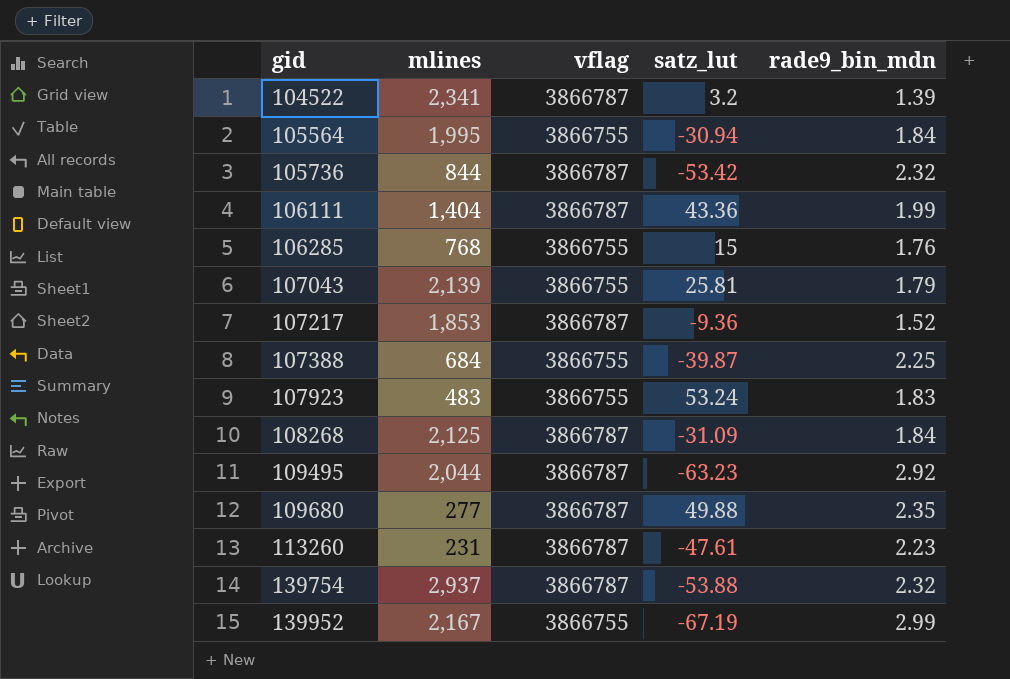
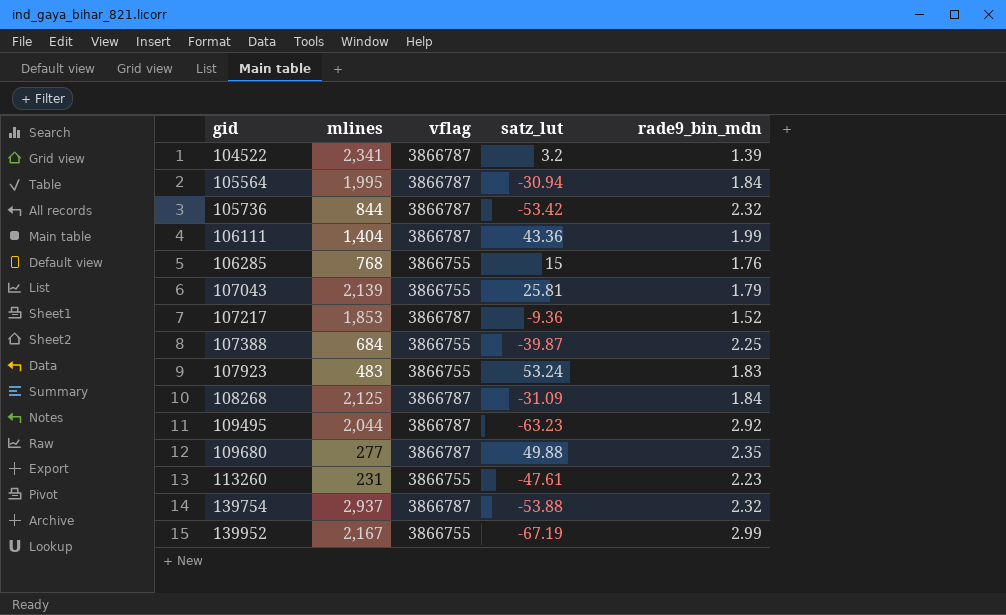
105564 | vflag: 3866755 -> 3866787
113260 | vflag: 3866787 -> 3866755

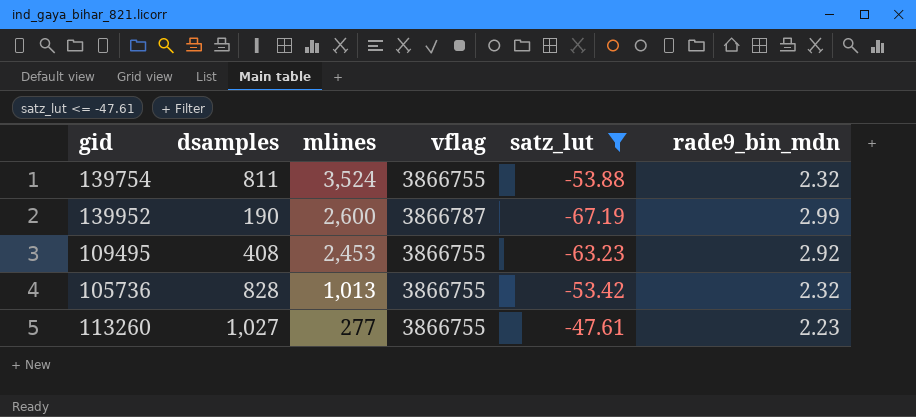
filter: none -> satz_lut <= -47.61
row order: gid ascending -> mlines descending
column dsamples | position: none -> 2
139754 | mlines: 2,937 -> 3,524
139754 | vflag: 3866787 -> 3866755
139952 | mlines: 2,167 -> 2,600
139952 | vflag: 3866755 -> 3866787
109495 | mlines: 2,044 -> 2,453
109495 | vflag: 3866787 -> 3866755
105736 | mlines: 844 -> 1,013
105736 | vflag: 3866787 -> 3866755
113260 | mlines: 231 -> 277

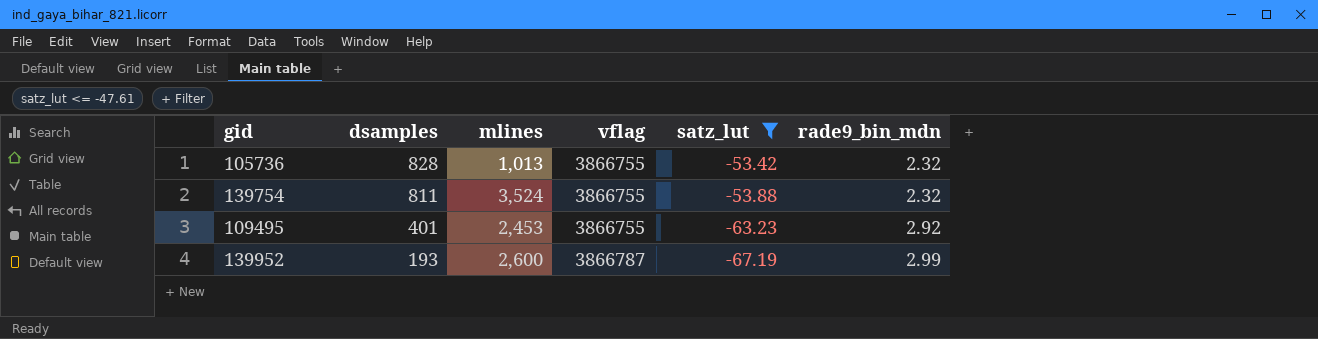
row order: mlines descending -> dsamples descending
row 113260: 1,027 | 277 | 3866755 | -47.61 | 2.23 -> none
109495 | dsamples: 408 -> 401
139952 | dsamples: 190 -> 193

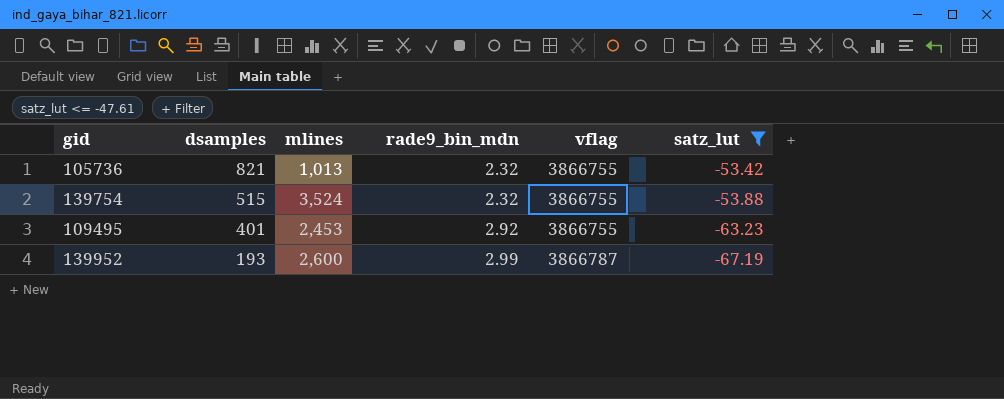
column rade9_bin_mdn | position: 6 -> 4
105736 | dsamples: 828 -> 821
139754 | dsamples: 811 -> 515

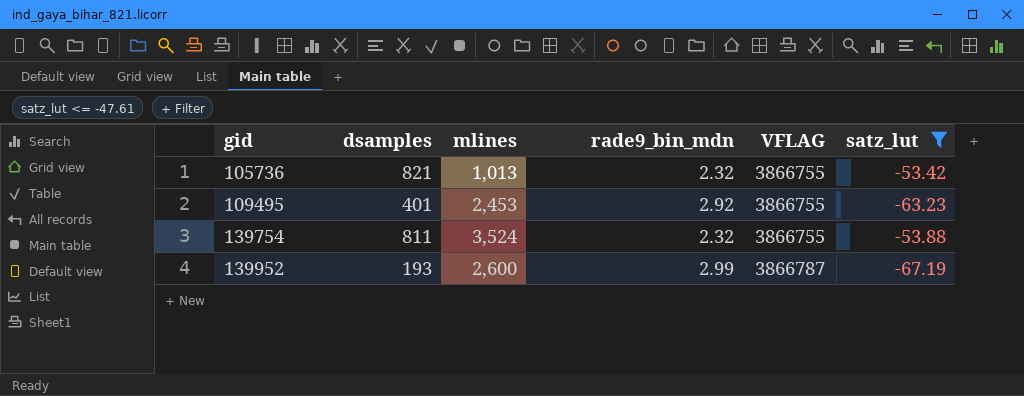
row order: dsamples descending -> gid ascending
column name: vflag -> VFLAG
139754 | dsamples: 515 -> 811

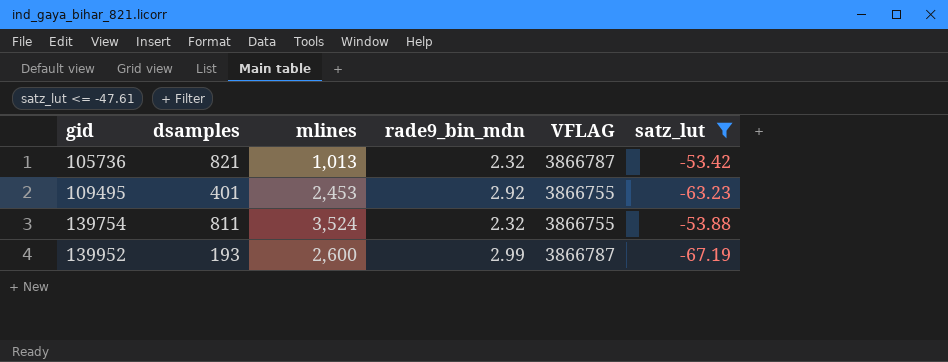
105736 | VFLAG: 3866755 -> 3866787

